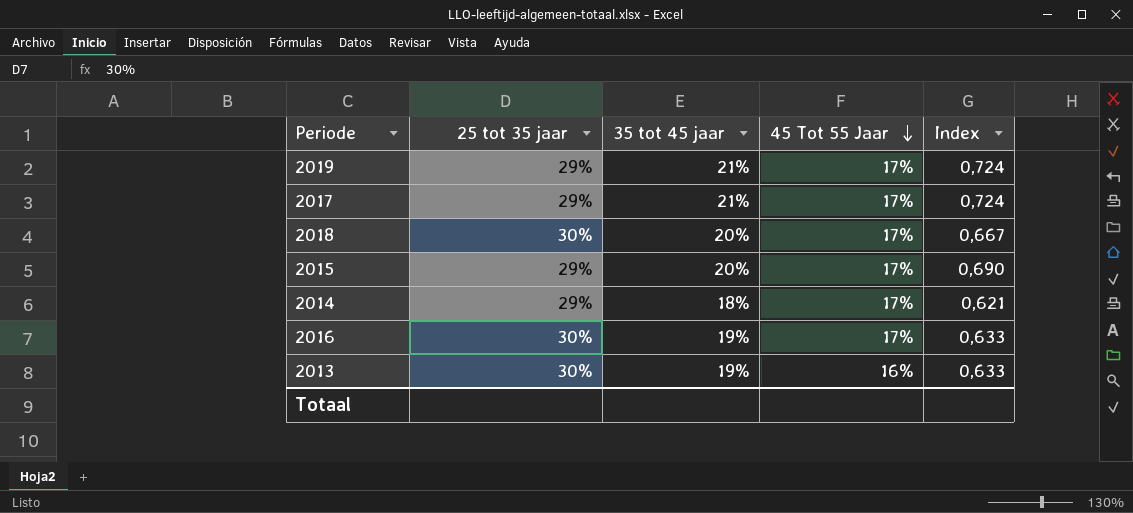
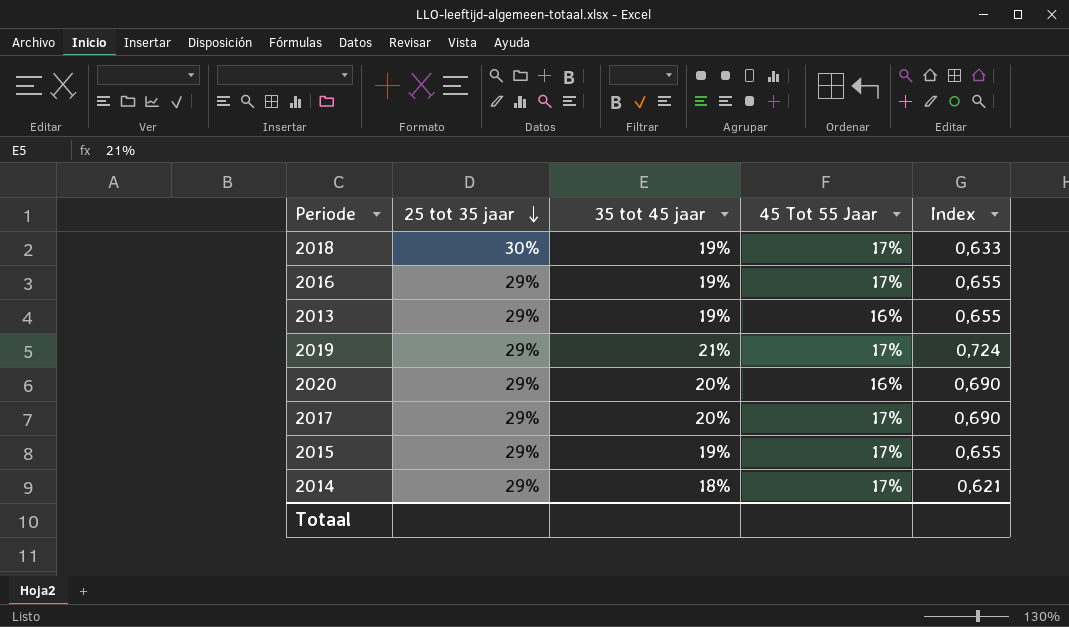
row order: 45 Tot 55 Jaar descending -> 25 tot 35 jaar descending
2018 | 35 tot 45 jaar: 20% -> 19%
2018 | Index: 0,667 -> 0,633
2016 | 25 tot 35 jaar: 30% -> 29%
2016 | Index: 0,633 -> 0,655
2013 | 25 tot 35 jaar: 30% -> 29%
2013 | Index: 0,633 -> 0,655
row 2020: none -> 29% | 20% | 16% | 0,690
2017 | 35 tot 45 jaar: 21% -> 20%
2017 | Index: 0,724 -> 0,690
2015 | 35 tot 45 jaar: 20% -> 19%
2015 | Index: 0,690 -> 0,655

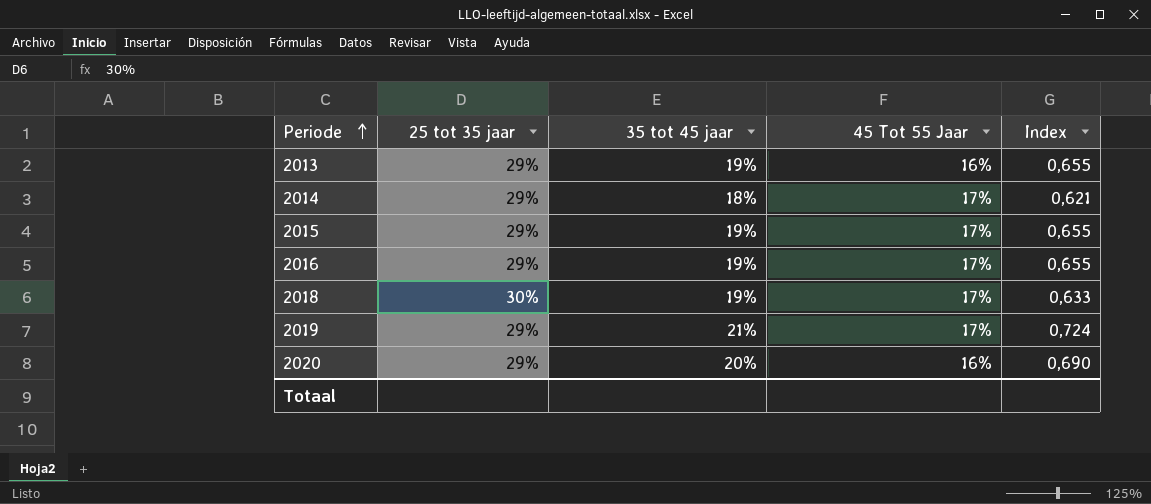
row order: 25 tot 35 jaar descending -> Periode ascending
row 2017: 29% | 20% | 17% | 0,690 -> none

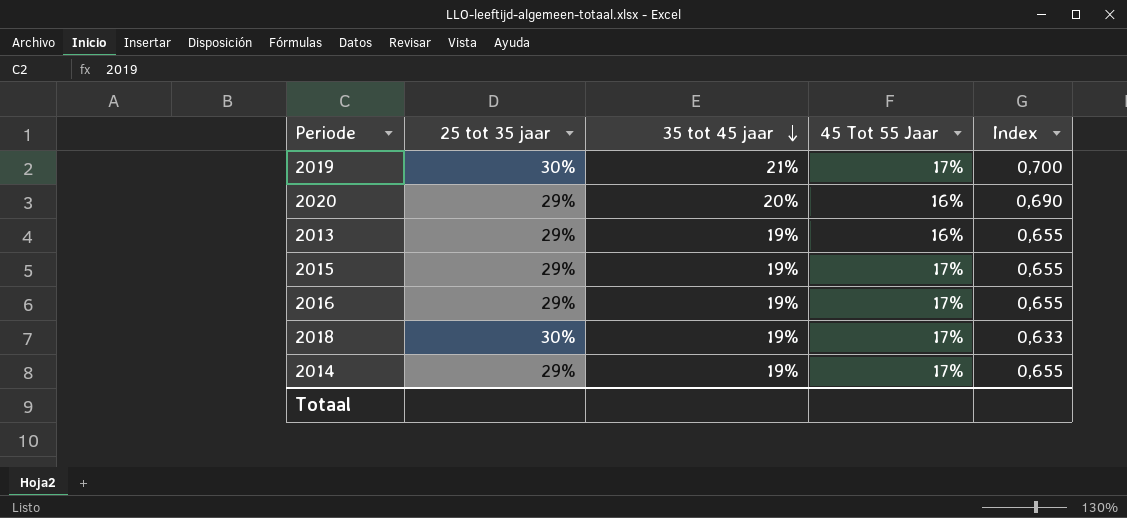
row order: Periode ascending -> 35 tot 45 jaar descending
2019 | 25 tot 35 jaar: 29% -> 30%
2019 | Index: 0,724 -> 0,700
2014 | 35 tot 45 jaar: 18% -> 19%
2014 | Index: 0,621 -> 0,655

